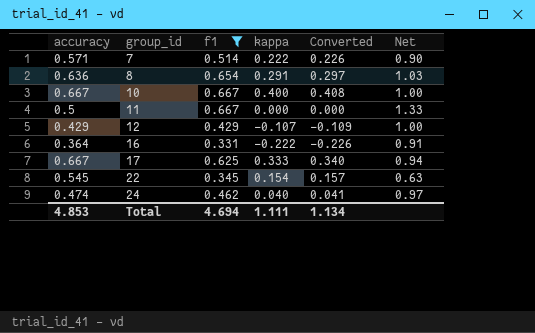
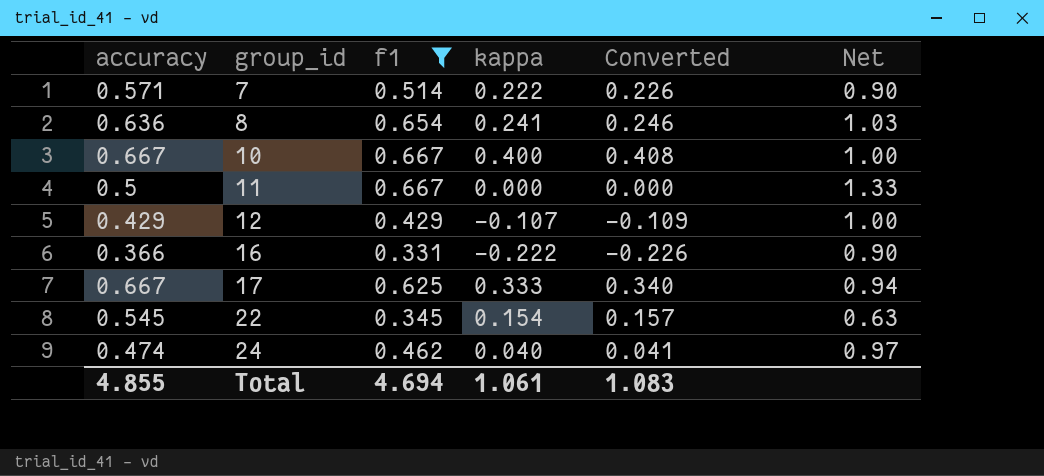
8 | kappa: 0.291 -> 0.241
8 | Converted: 0.297 -> 0.246
16 | accuracy: 0.364 -> 0.366
16 | Net: 0.91 -> 0.90
Total | accuracy: 4.853 -> 4.855
Total | kappa: 1.111 -> 1.061
Total | Converted: 1.134 -> 1.083

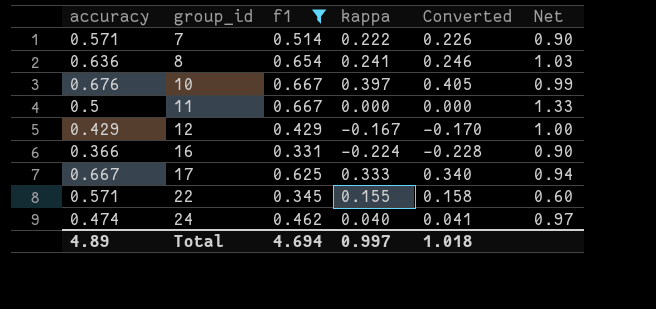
10 | accuracy: 0.667 -> 0.676
10 | kappa: 0.400 -> 0.397
10 | Converted: 0.408 -> 0.405
10 | Net: 1.00 -> 0.99
12 | kappa: -0.107 -> -0.167
12 | Converted: -0.109 -> -0.170
16 | kappa: -0.222 -> -0.224
16 | Converted: -0.226 -> -0.228
22 | accuracy: 0.545 -> 0.571
22 | kappa: 0.154 -> 0.155
22 | Converted: 0.157 -> 0.158
22 | Net: 0.63 -> 0.60
Total | accuracy: 4.855 -> 4.89
Total | kappa: 1.061 -> 0.997
Total | Converted: 1.083 -> 1.018

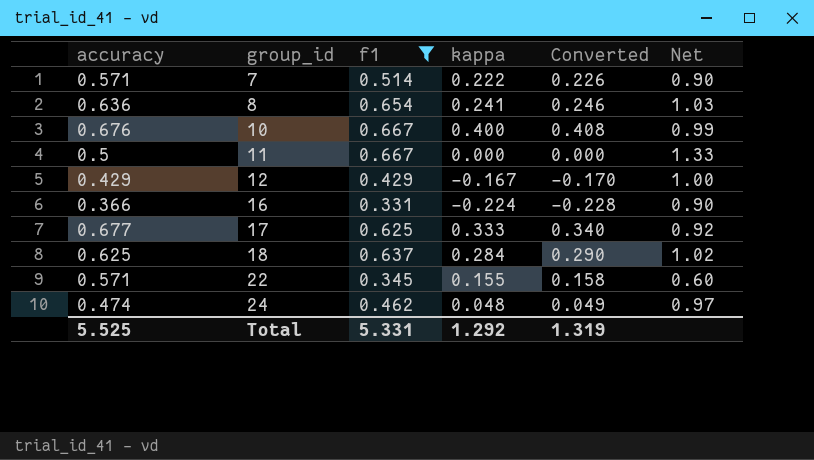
10 | kappa: 0.397 -> 0.400
10 | Converted: 0.405 -> 0.408
17 | accuracy: 0.667 -> 0.677
17 | Net: 0.94 -> 0.92
row 18: none -> 0.625 | 0.637 | 0.284 | 0.290 | 1.02
24 | kappa: 0.040 -> 0.048
24 | Converted: 0.041 -> 0.049
Total | accuracy: 4.89 -> 5.525
Total | f1: 4.694 -> 5.331
Total | kappa: 0.997 -> 1.292
Total | Converted: 1.018 -> 1.319

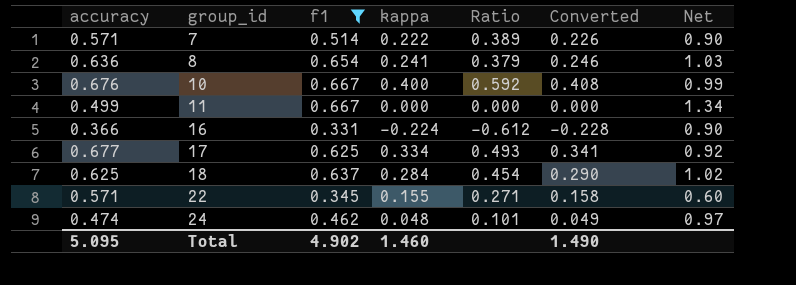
column Ratio | formula: none -> [kappa] / [accuracy]
row 12: 0.429 | 0.429 | -0.167 | -0.170 | 1.00 -> none
11 | accuracy: 0.5 -> 0.499
11 | Net: 1.33 -> 1.34
17 | kappa: 0.333 -> 0.334
17 | Converted: 0.340 -> 0.341
Total | accuracy: 5.525 -> 5.095
Total | f1: 5.331 -> 4.902
Total | kappa: 1.292 -> 1.460
Total | Converted: 1.319 -> 1.490

